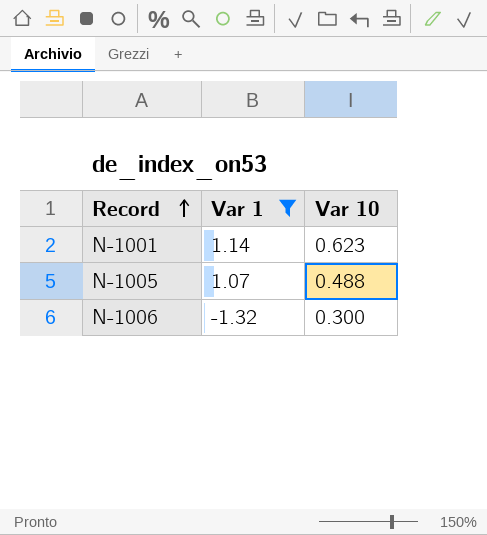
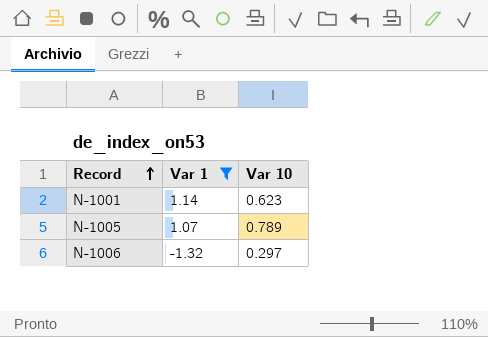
N-1005 | Var 10: 0.488 -> 0.789
N-1006 | Var 10: 0.300 -> 0.297

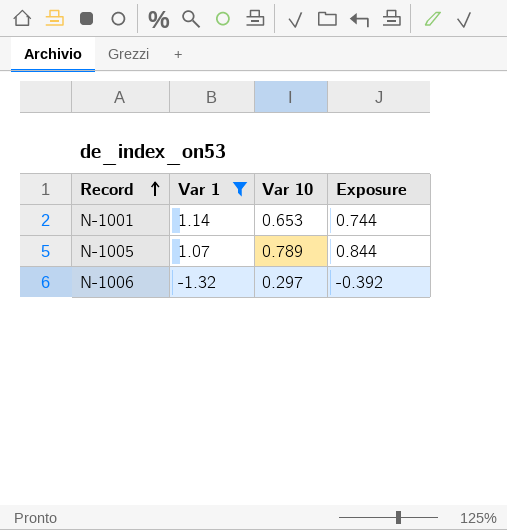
column Exposure | formula: none -> [Var 1] * [Var 10]
N-1001 | Var 10: 0.623 -> 0.653

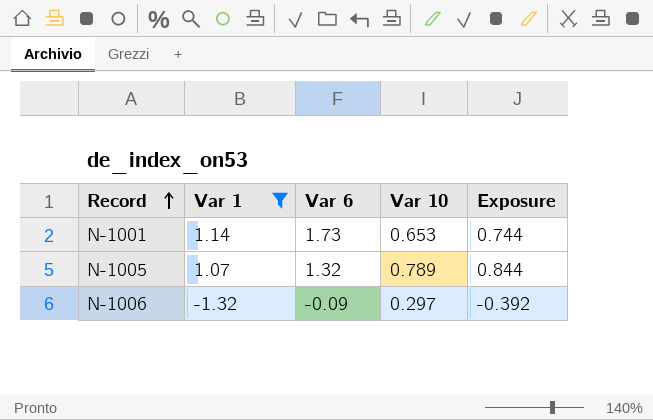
column Var 6 | position: none -> 3

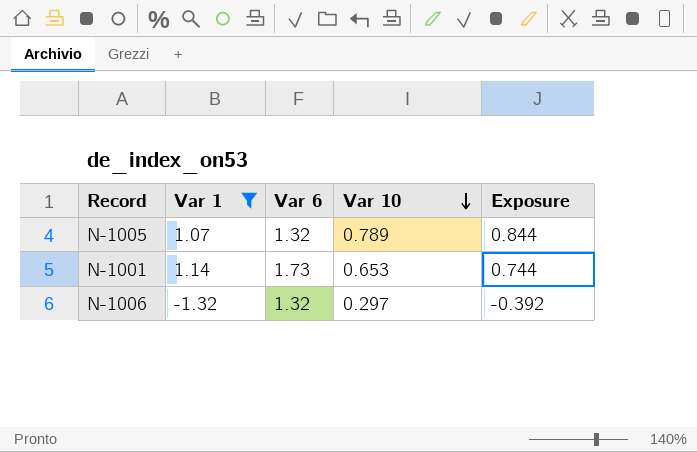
row order: Record ascending -> Var 10 descending
N-1006 | Var 6: -0.09 -> 1.32

